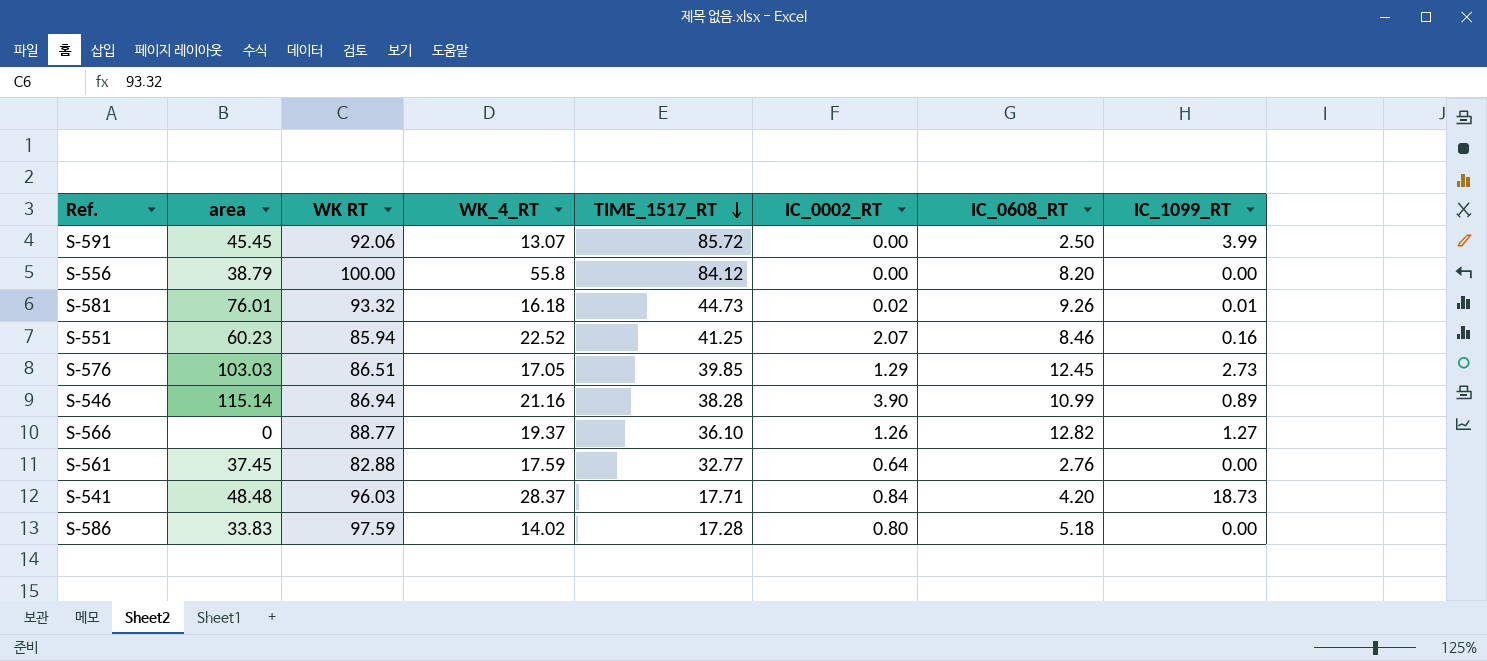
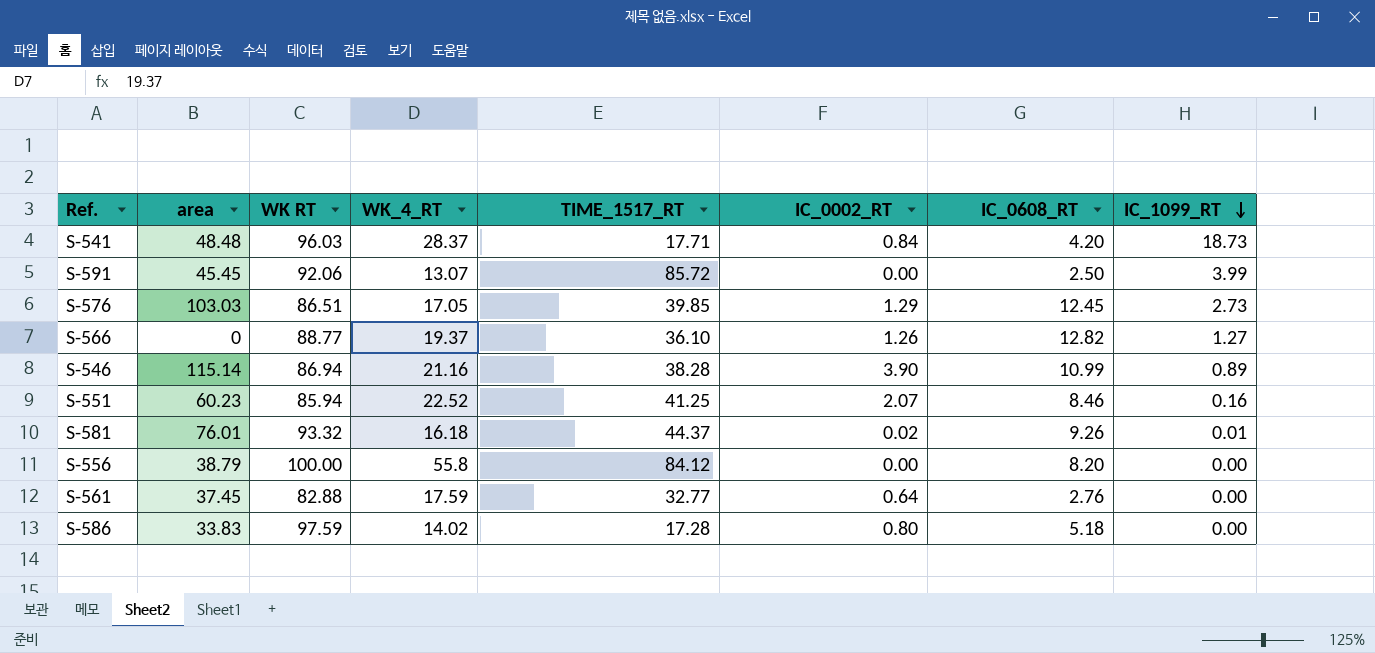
row order: TIME_1517_RT descending -> IC_1099_RT descending
S-581 | TIME_1517_RT: 44.73 -> 44.37

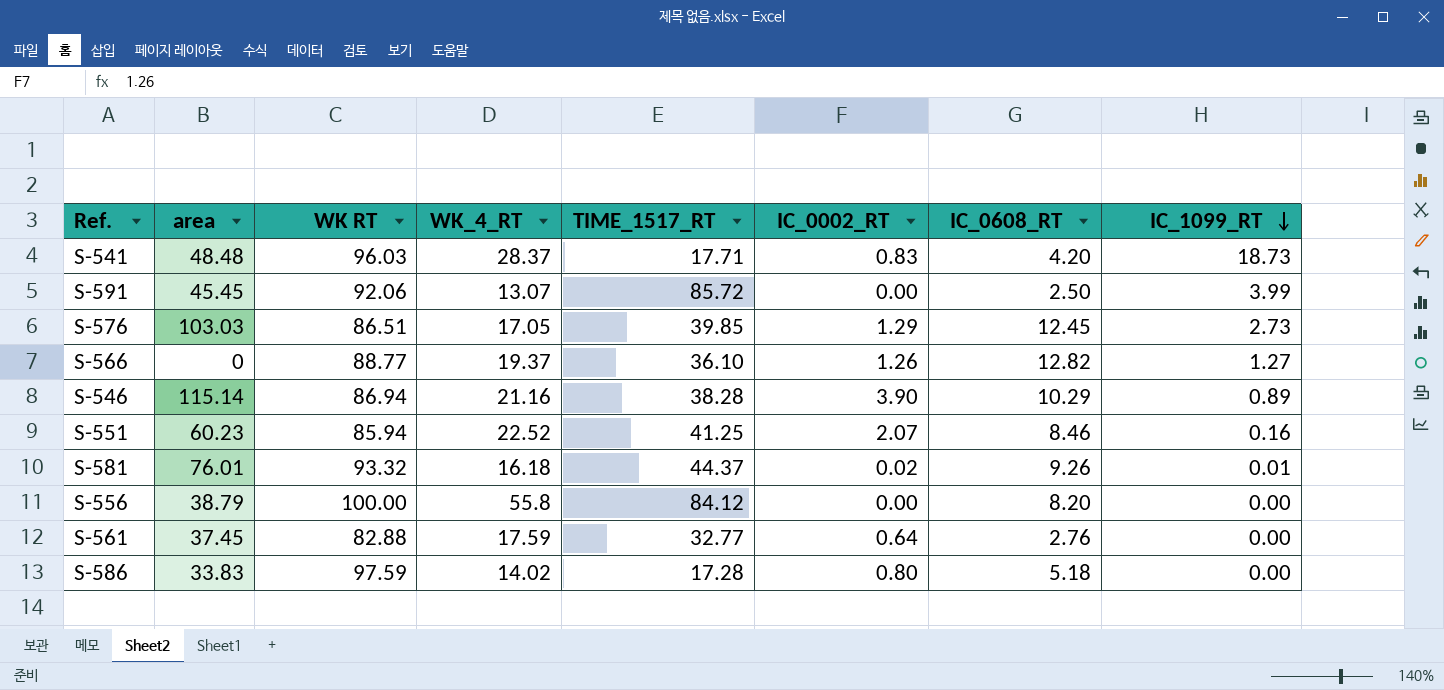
S-541 | IC_0002_RT: 0.84 -> 0.83
S-546 | IC_0608_RT: 10.99 -> 10.29

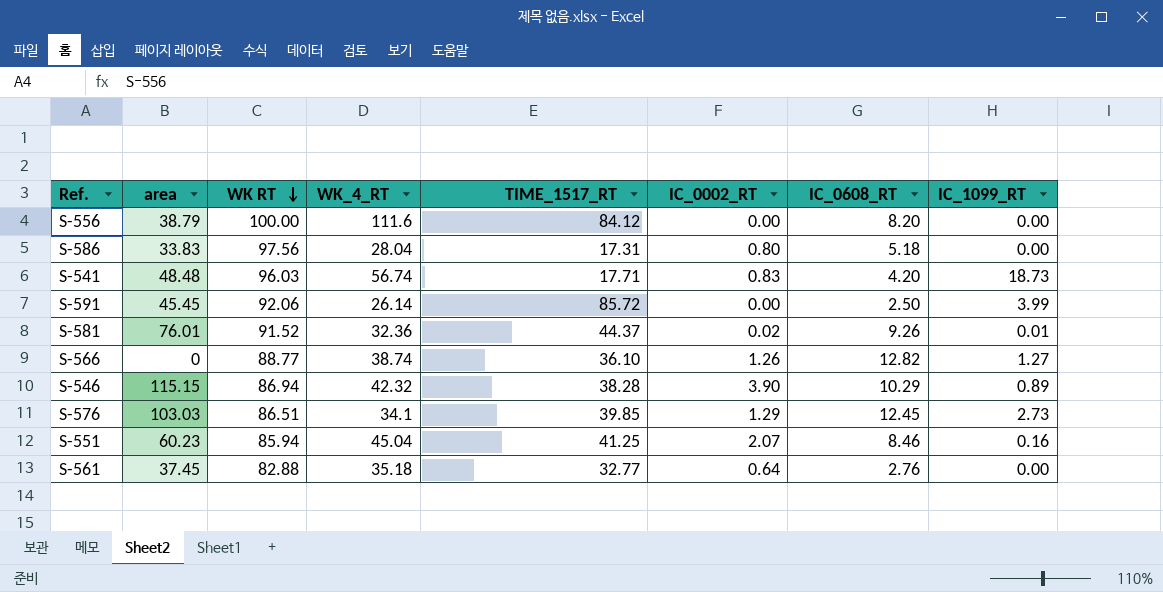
row order: IC_1099_RT descending -> WK RT descending
S-556 | WK_4_RT: 55.8 -> 111.6
S-586 | WK RT: 97.59 -> 97.56
S-586 | WK_4_RT: 14.02 -> 28.04
S-586 | TIME_1517_RT: 17.28 -> 17.31
S-541 | WK_4_RT: 28.37 -> 56.74
S-591 | WK_4_RT: 13.07 -> 26.14
S-581 | WK RT: 93.32 -> 91.52
S-581 | WK_4_RT: 16.18 -> 32.36
S-566 | WK_4_RT: 19.37 -> 38.74
S-546 | area: 115.14 -> 115.15
S-546 | WK_4_RT: 21.16 -> 42.32
S-576 | WK_4_RT: 17.05 -> 34.1
S-551 | WK_4_RT: 22.52 -> 45.04
S-561 | WK_4_RT: 17.59 -> 35.18

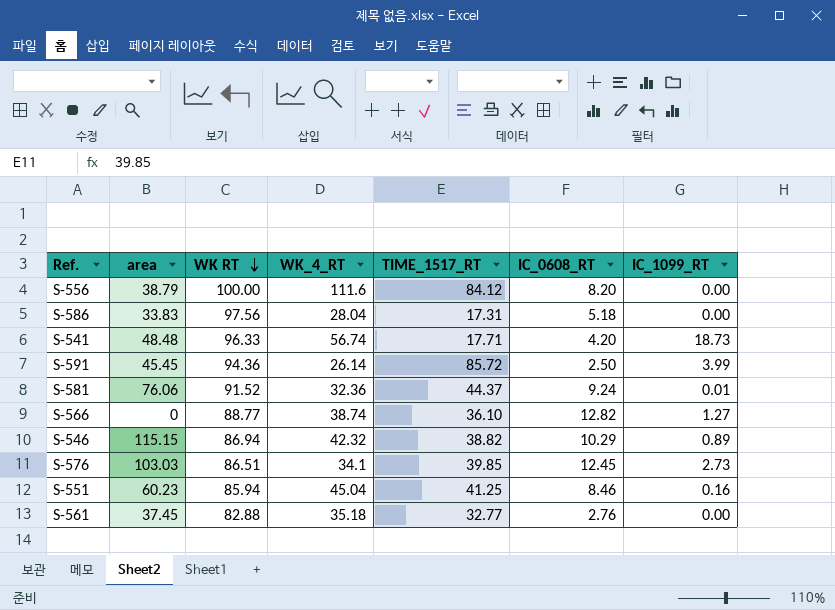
column IC_0002_RT | position: 6 -> none
S-541 | WK RT: 96.03 -> 96.33
S-591 | WK RT: 92.06 -> 94.36
S-581 | area: 76.01 -> 76.06
S-581 | IC_0608_RT: 9.26 -> 9.24
S-546 | TIME_1517_RT: 38.28 -> 38.82

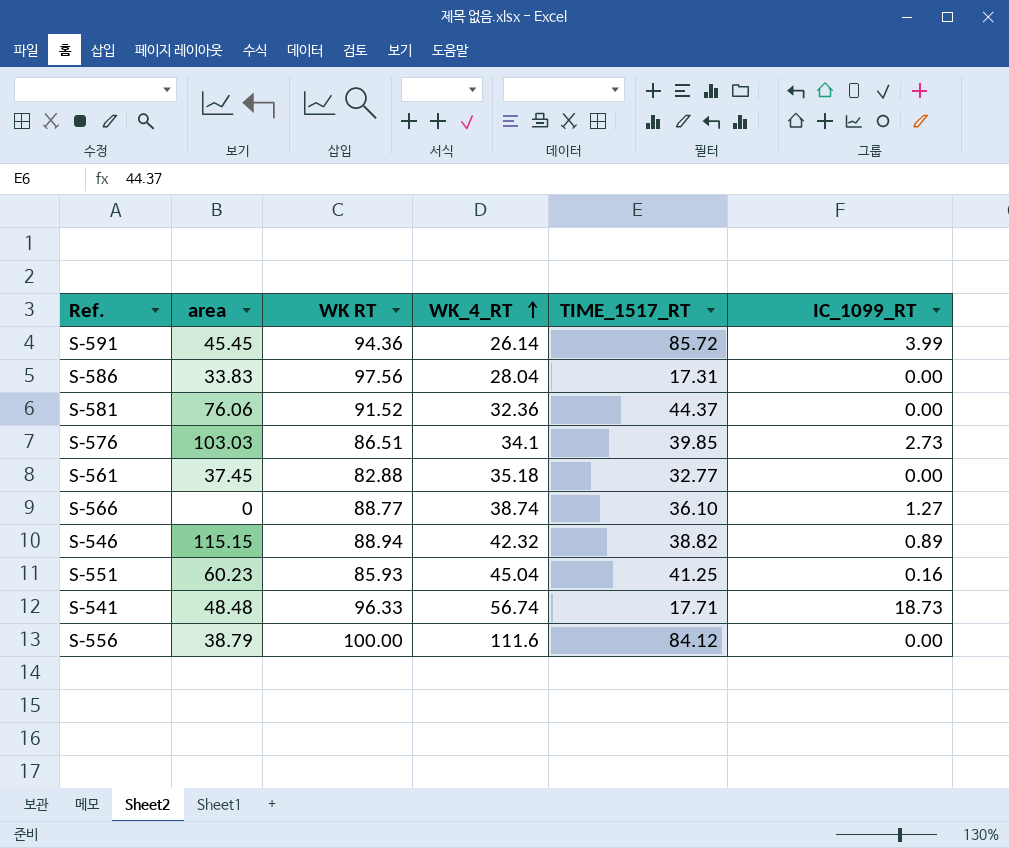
row order: WK RT descending -> WK_4_RT ascending
column IC_0608_RT | position: 6 -> none
S-581 | IC_1099_RT: 0.01 -> 0.00
S-546 | WK RT: 86.94 -> 88.94
S-551 | WK RT: 85.94 -> 85.93

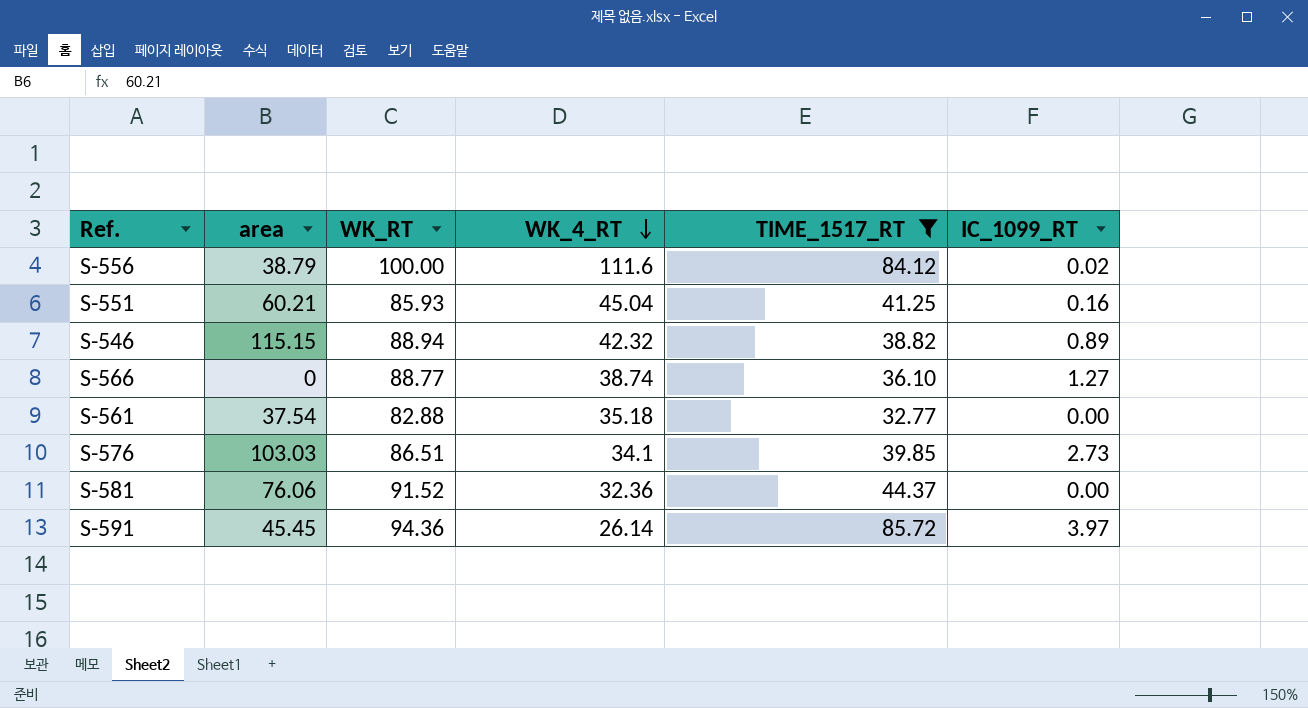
filter: none -> TIME_1517_RT >= 32.77
row order: WK_4_RT ascending -> WK_4_RT descending
column name: WK RT -> WK_RT
S-556 | IC_1099_RT: 0.00 -> 0.02
S-551 | area: 60.23 -> 60.21
S-561 | area: 37.45 -> 37.54
S-591 | IC_1099_RT: 3.99 -> 3.97

